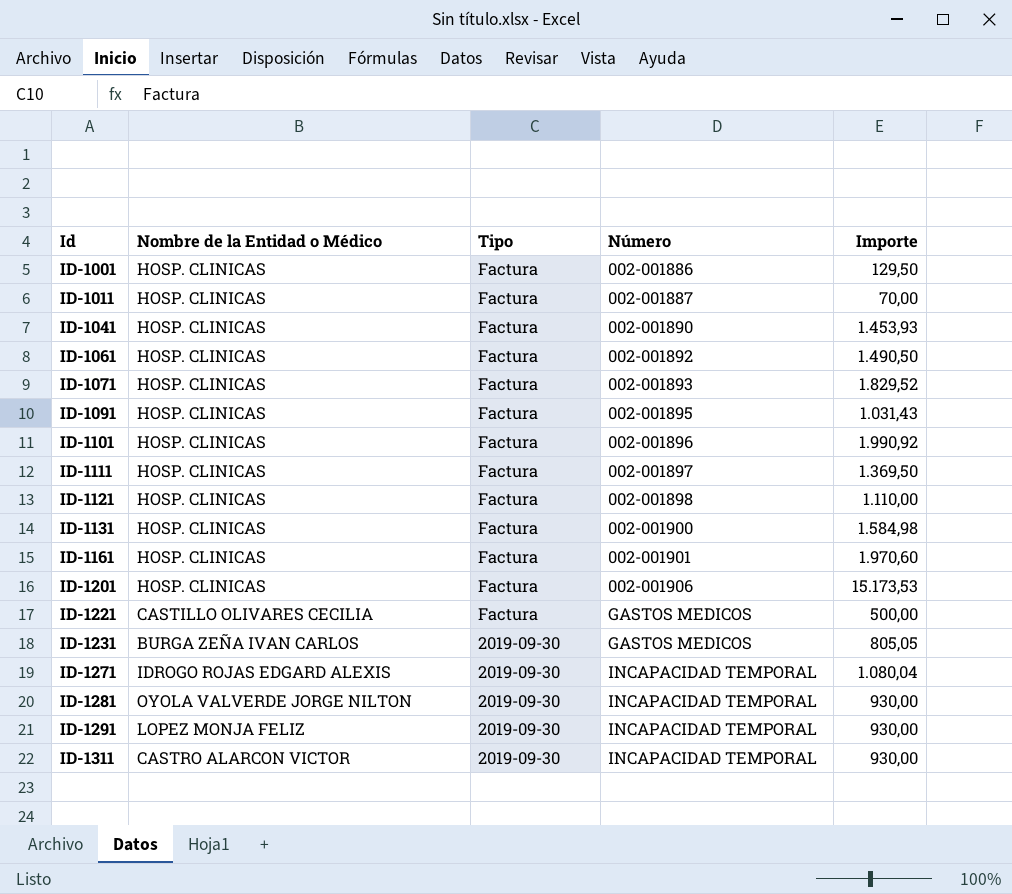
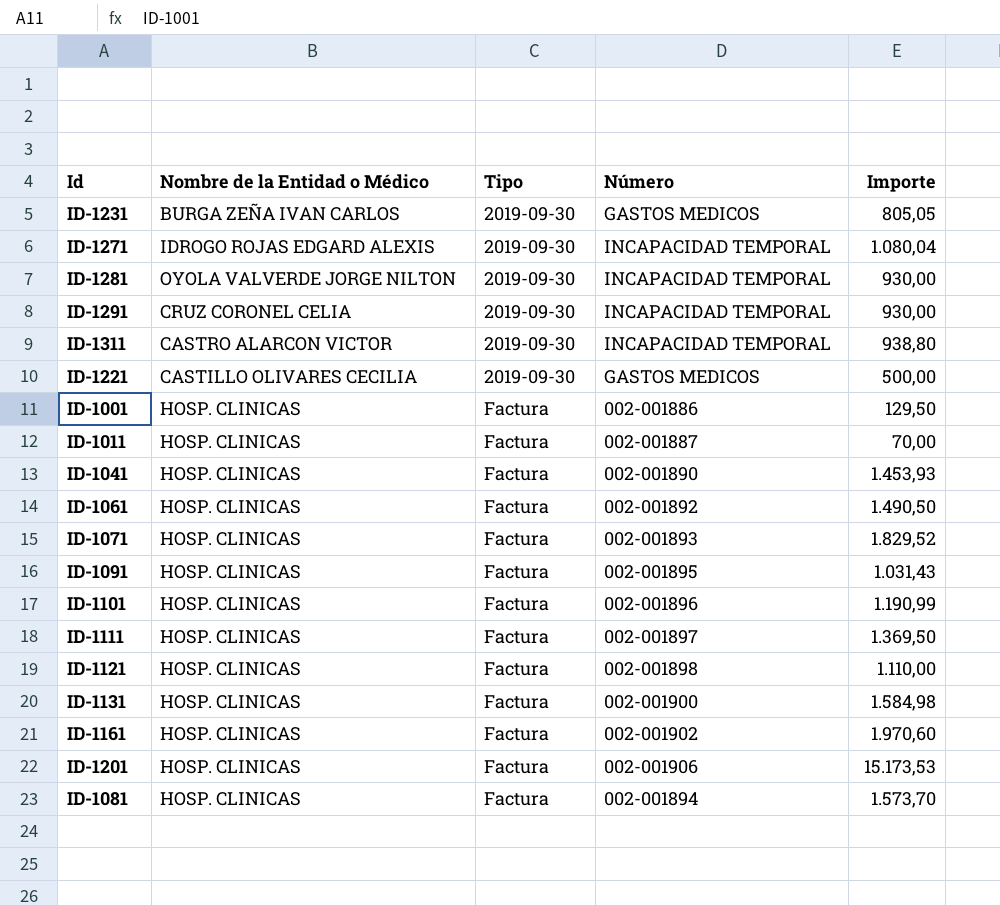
row order: Id ascending -> Tipo ascending
ID-1291 | Nombre de la Entidad o Médico: LOPEZ MONJA FELIZ -> CRUZ CORONEL CELIA
ID-1311 | Importe: 930,00 -> 938,80
ID-1221 | Tipo: Factura -> 2019-09-30
ID-1101 | Importe: 1.990,92 -> 1.190,99
ID-1161 | Número: 002-001901 -> 002-001902
row ID-1081: none -> HOSP. CLINICAS | Factura | 002-001894 | 1.573,70

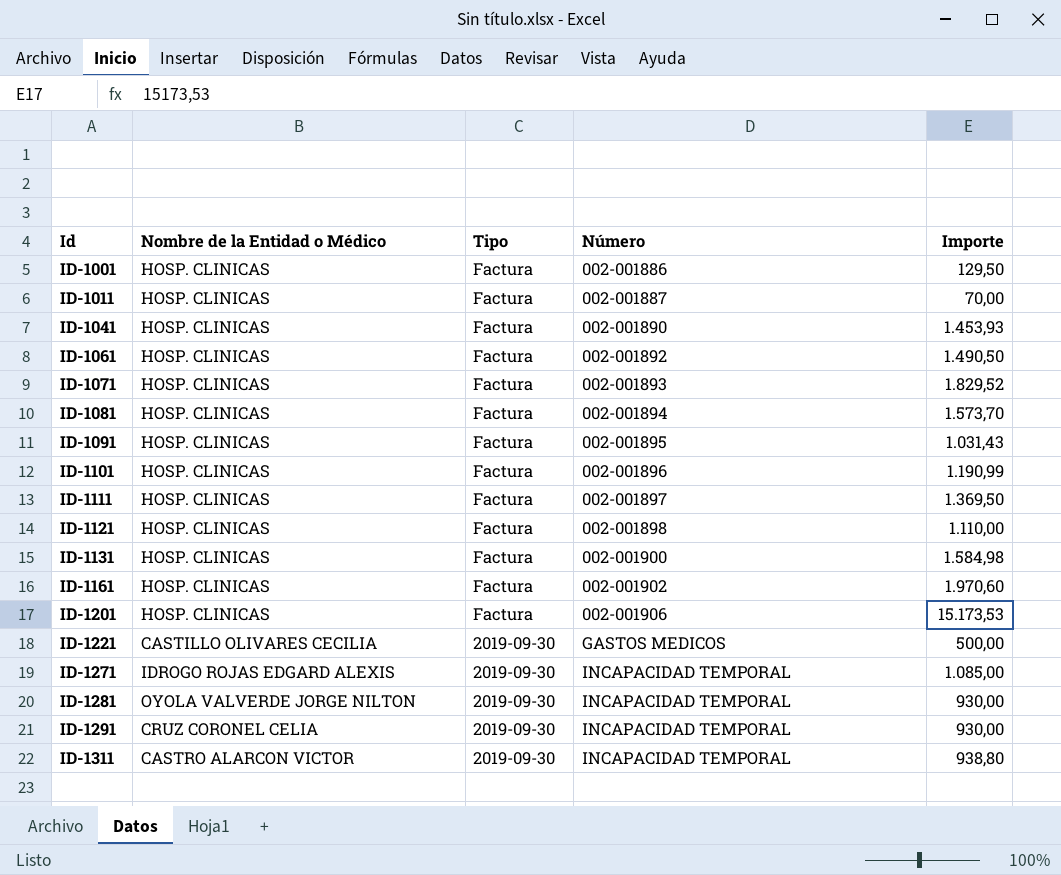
row order: Tipo ascending -> Id ascending
row ID-1231: BURGA ZEÑA IVAN CARLOS | 2019-09-30 | GASTOS MEDICOS | 805,05 -> none
ID-1271 | Importe: 1.080,04 -> 1.085,00

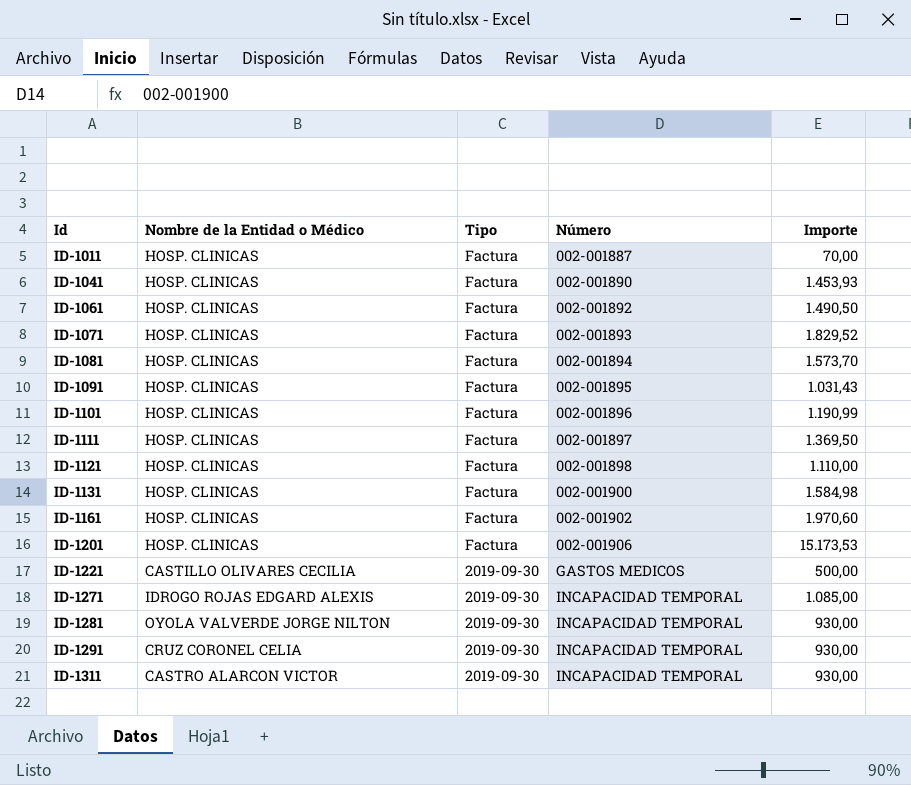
row ID-1001: HOSP. CLINICAS | Factura | 002-001886 | 129,50 -> none
ID-1311 | Importe: 938,80 -> 930,00

